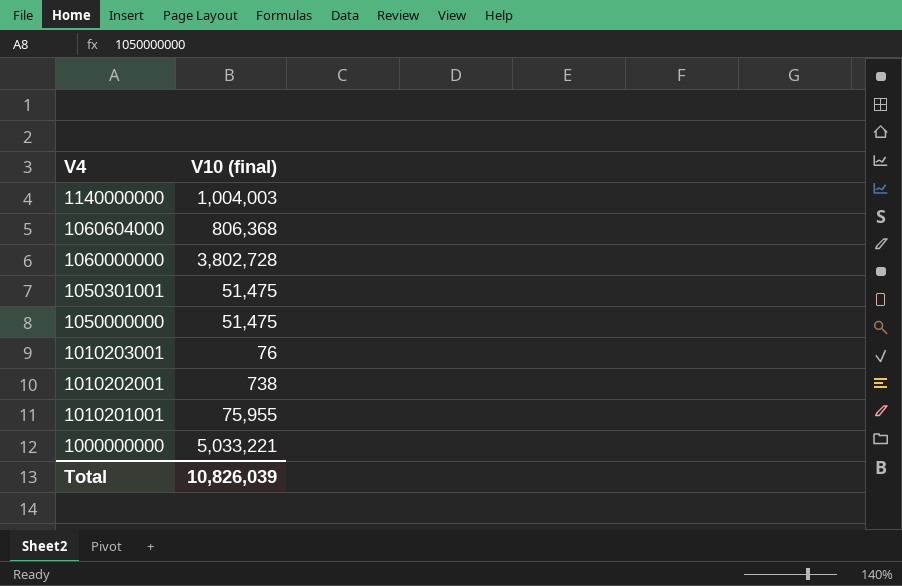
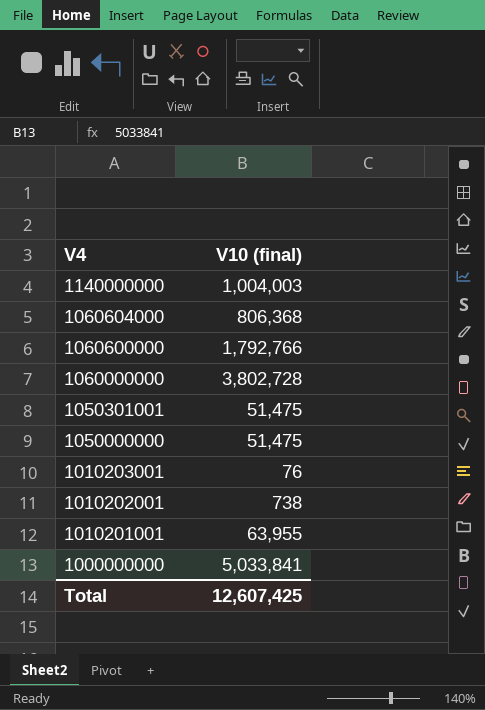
row 1060600000: none -> 1,792,766
1010201001 | V10 (final): 75,955 -> 63,955
1000000000 | V10 (final): 5,033,221 -> 5,033,841
Total | V10 (final): 10,826,039 -> 12,607,425

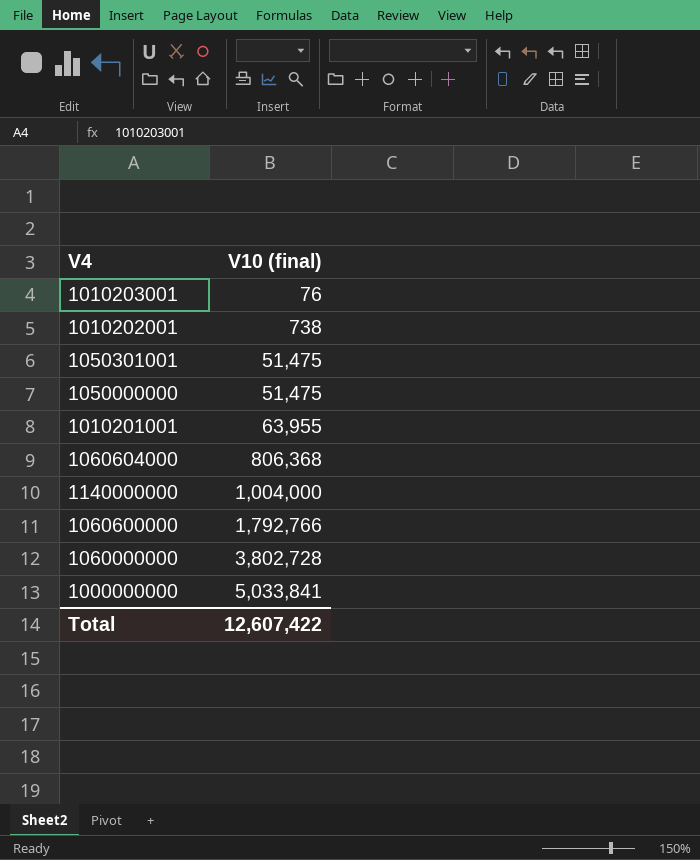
row order: V4 descending -> V10 (final) ascending
1140000000 | V10 (final): 1,004,003 -> 1,004,000
Total | V10 (final): 12,607,425 -> 12,607,422

